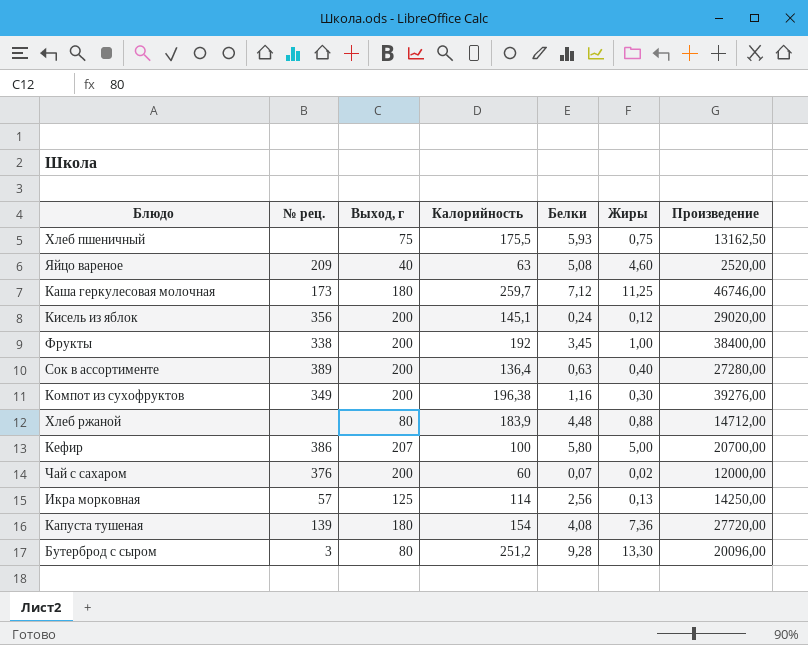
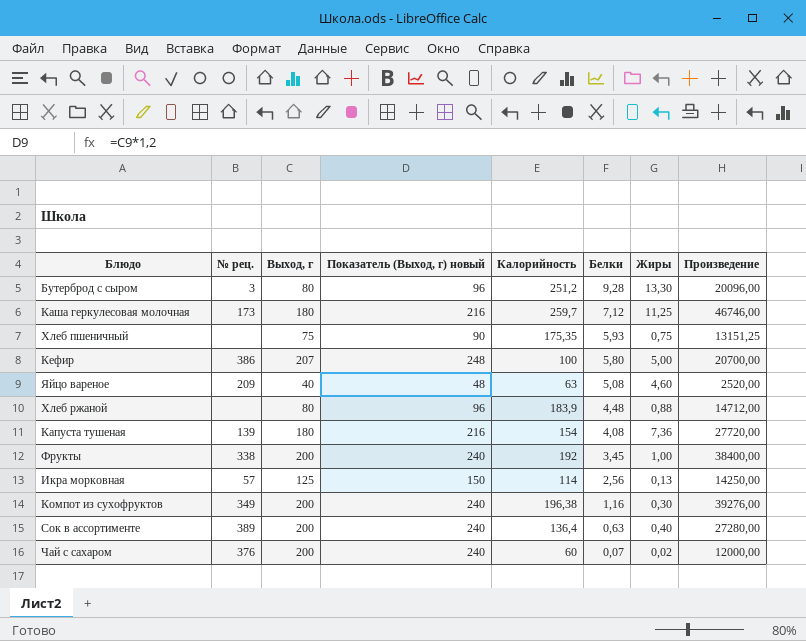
row order: none -> Белки descending
column Показатель (Выход, г) новый | formula: none -> [Выход, г] * 1,2
row Кисель из яблок: 356 | 200 | 145,1 | 0,24 | 0,12 | 29020,00 -> none
Хлеб пшеничный | Калорийность: 175,5 -> 175,35
Хлеб пшеничный | Произведение: 13162,50 -> 13151,25

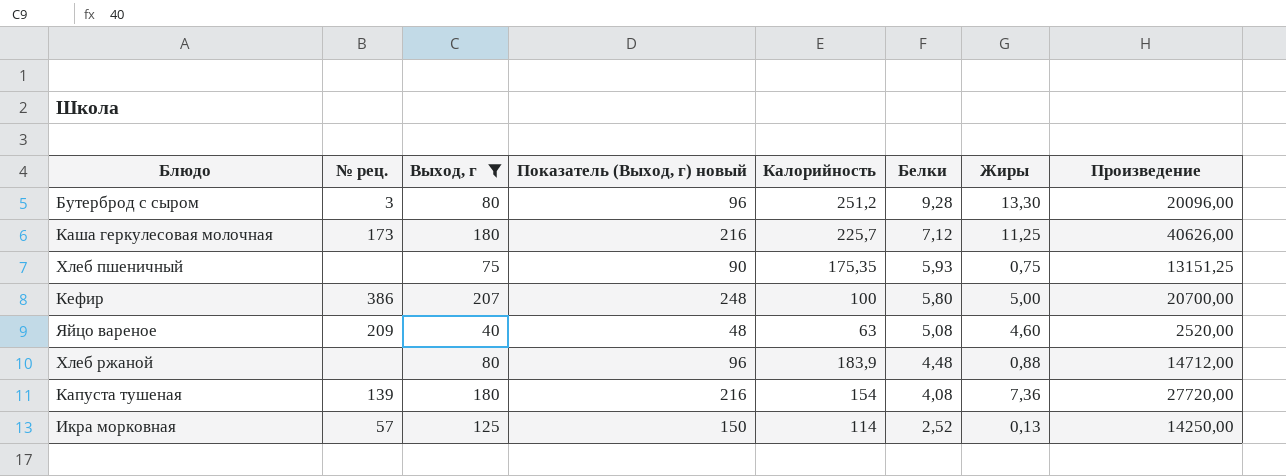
filter: none -> Выход, г != 200
Каша геркулесовая молочная | Калорийность: 259,7 -> 225,7
Каша геркулесовая молочная | Произведение: 46746,00 -> 40626,00
Икра морковная | Белки: 2,56 -> 2,52

